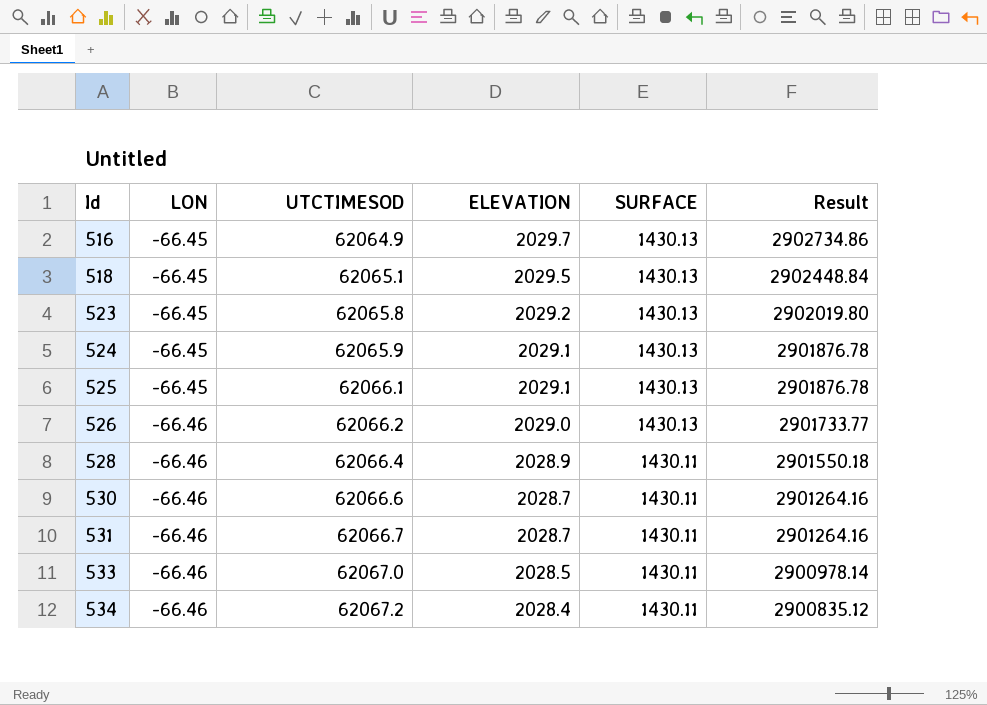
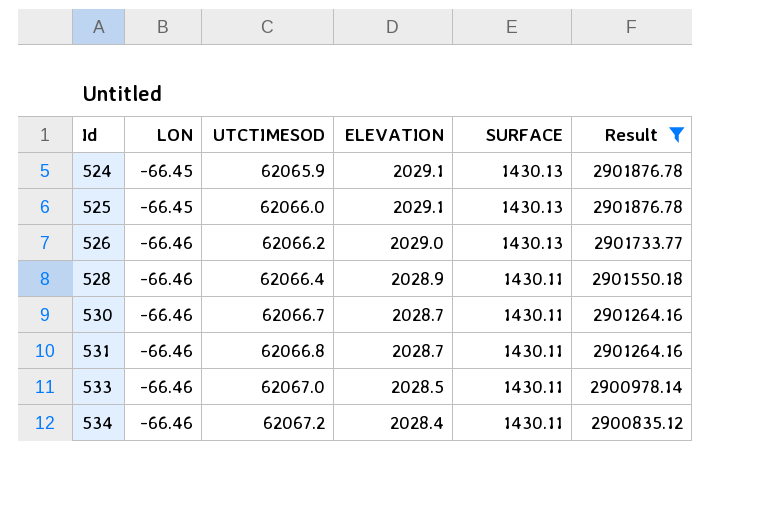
filter: none -> Result <= 2901876.78
525 | UTCTIMESOD: 62066.1 -> 62066.0
530 | UTCTIMESOD: 62066.6 -> 62066.7
531 | UTCTIMESOD: 62066.7 -> 62066.8

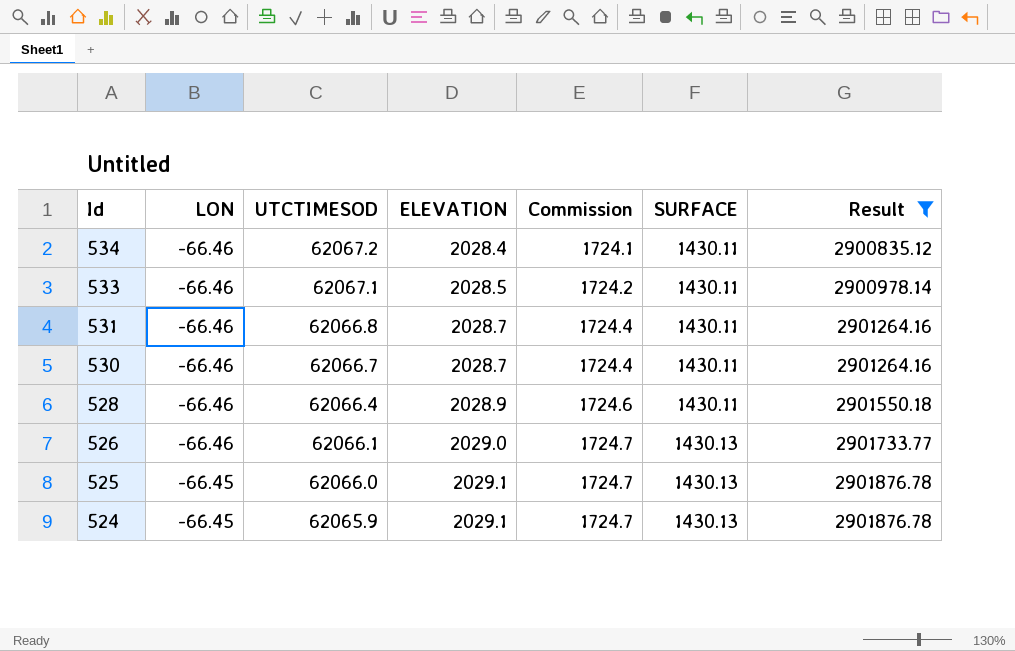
row order: Id ascending -> Id descending
column Commission | formula: none -> [ELEVATION] * 0.85
533 | UTCTIMESOD: 62067.0 -> 62067.1
526 | UTCTIMESOD: 62066.2 -> 62066.1

